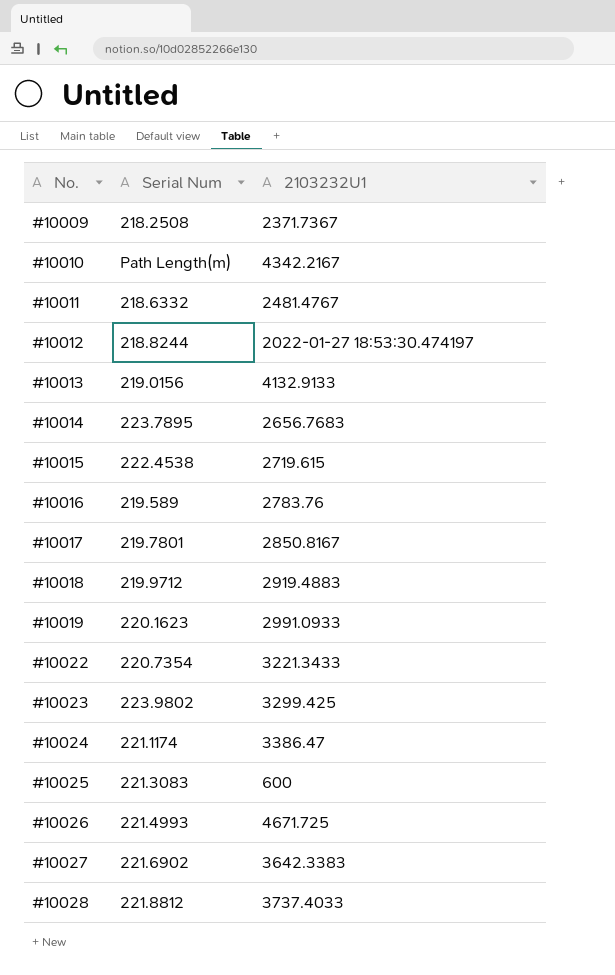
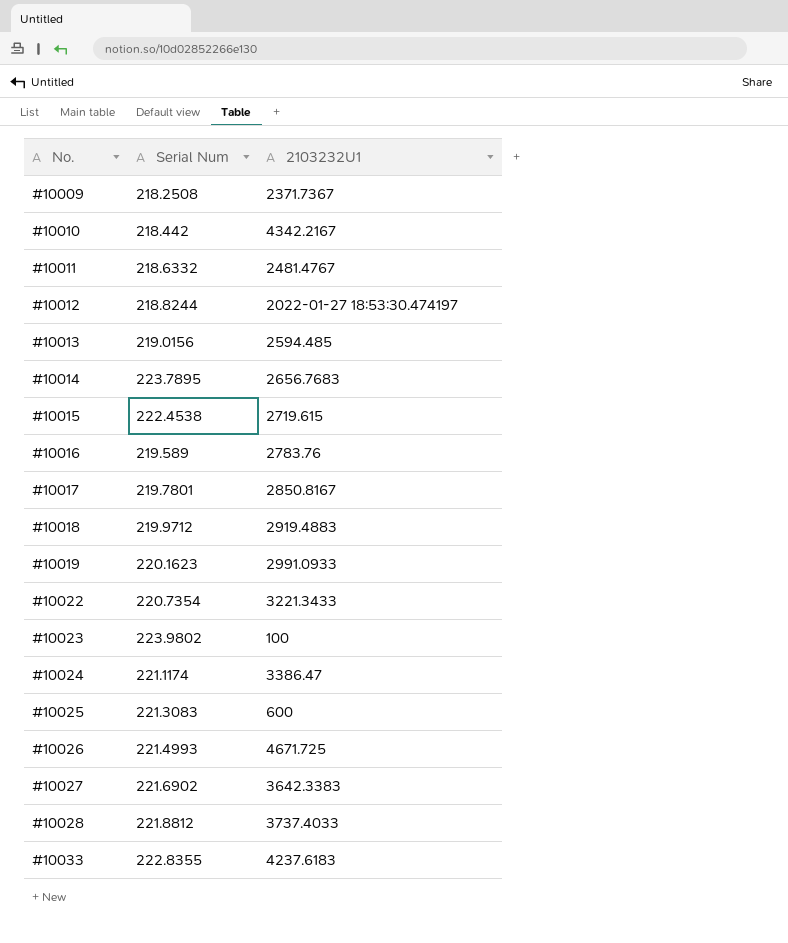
#10010 | Serial Num: Path Length(m) -> 218.442
#10013 | 2103232U1: 4132.9133 -> 2594.485
#10023 | 2103232U1: 3299.425 -> 100
row #10033: none -> 222.8355 | 4237.6183

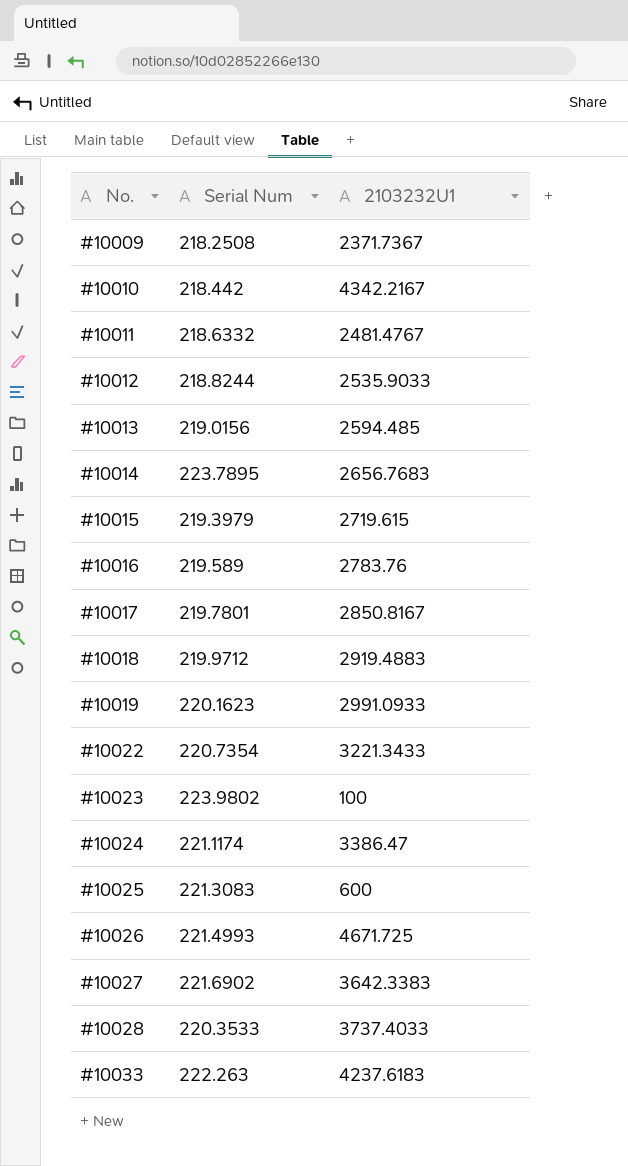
#10012 | 2103232U1: 2022-01-27 18:53:30.474197 -> 2535.9033
#10015 | Serial Num: 222.4538 -> 219.3979
#10028 | Serial Num: 221.8812 -> 220.3533
#10033 | Serial Num: 222.8355 -> 222.263

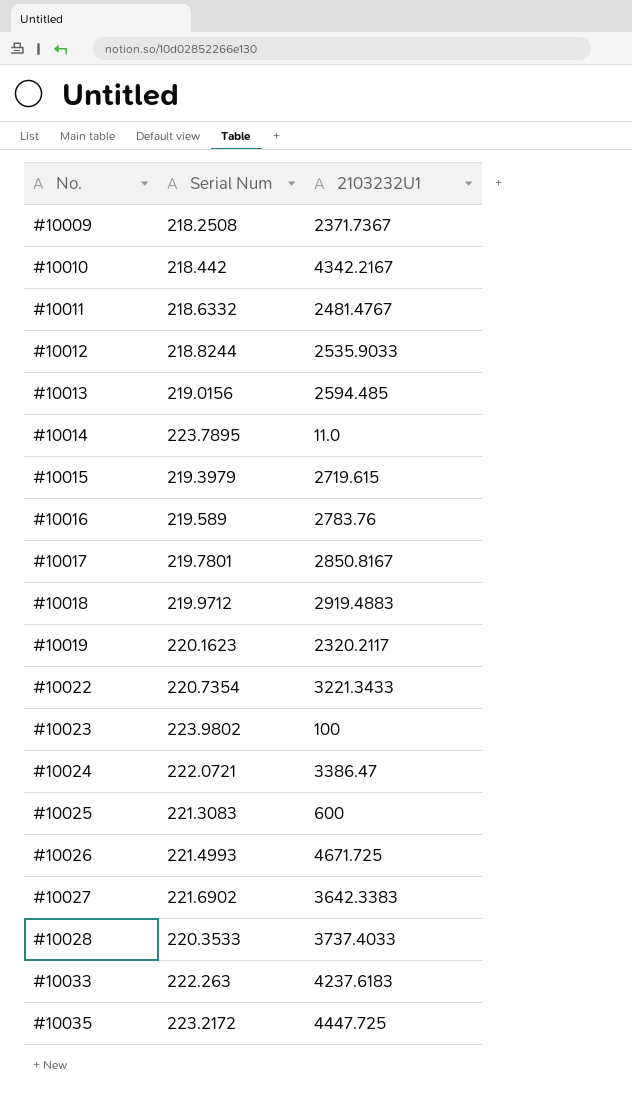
#10014 | 2103232U1: 2656.7683 -> 11.0
#10019 | 2103232U1: 2991.0933 -> 2320.2117
#10024 | Serial Num: 221.1174 -> 222.0721
row #10035: none -> 223.2172 | 4447.725

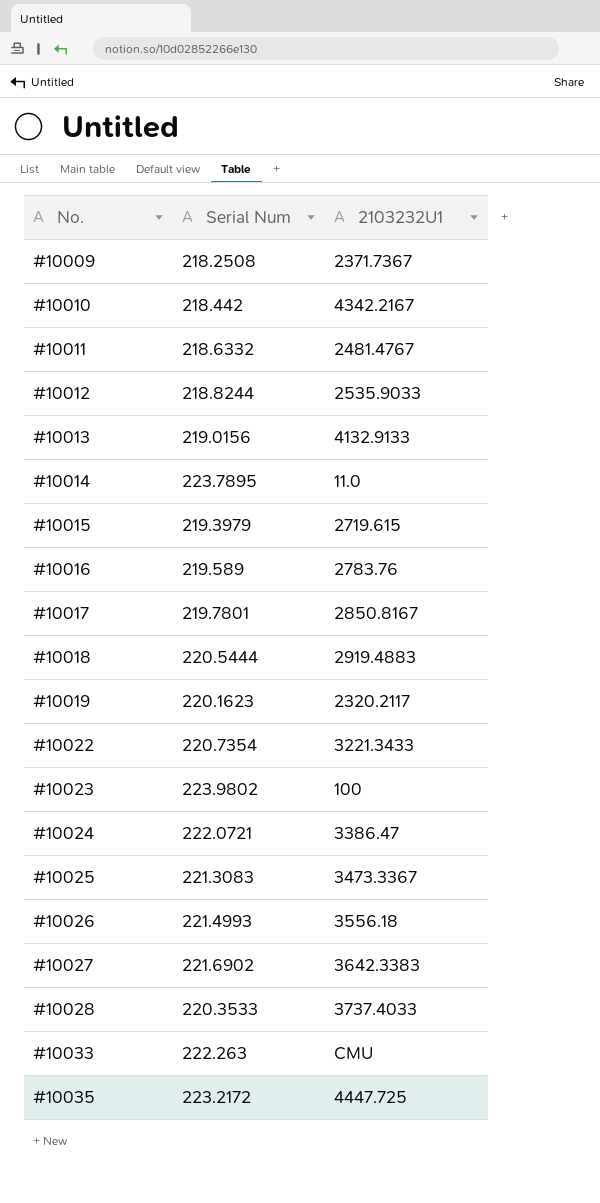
#10013 | 2103232U1: 2594.485 -> 4132.9133
#10018 | Serial Num: 219.9712 -> 220.5444
#10025 | 2103232U1: 600 -> 3473.3367
#10026 | 2103232U1: 4671.725 -> 3556.18
#10033 | 2103232U1: 4237.6183 -> CMU

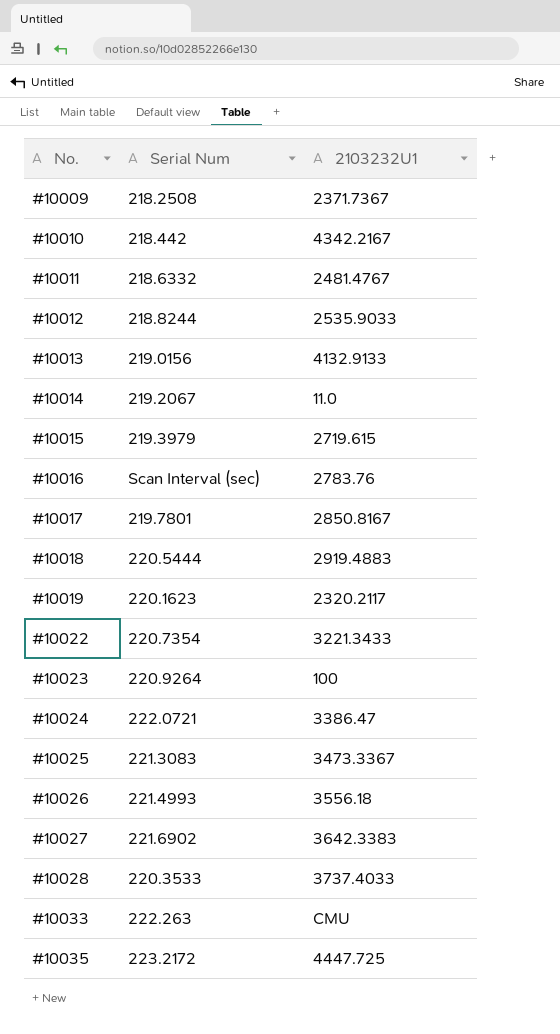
#10014 | Serial Num: 223.7895 -> 219.2067
#10016 | Serial Num: 219.589 -> Scan Interval (sec)
#10023 | Serial Num: 223.9802 -> 220.9264

